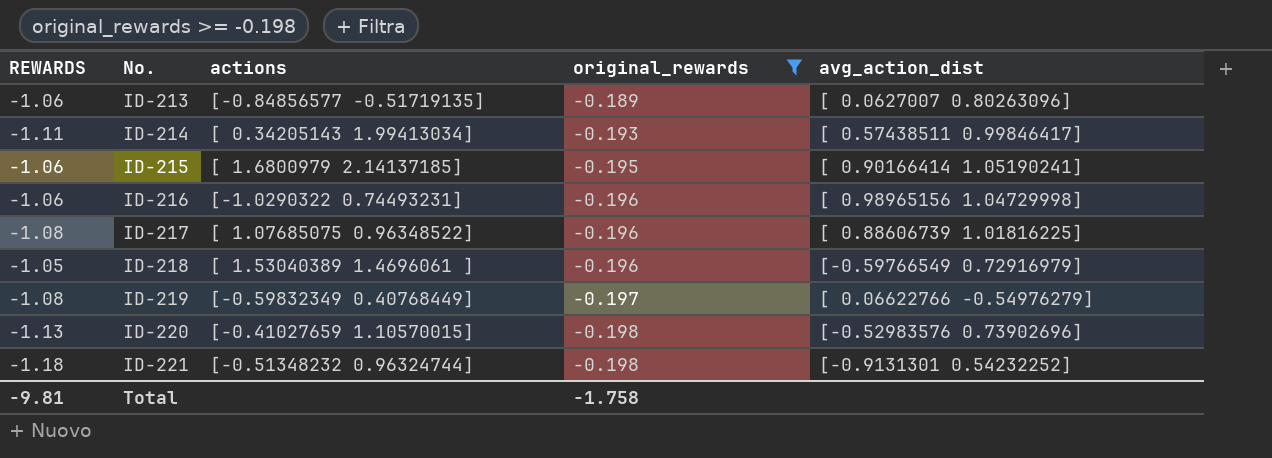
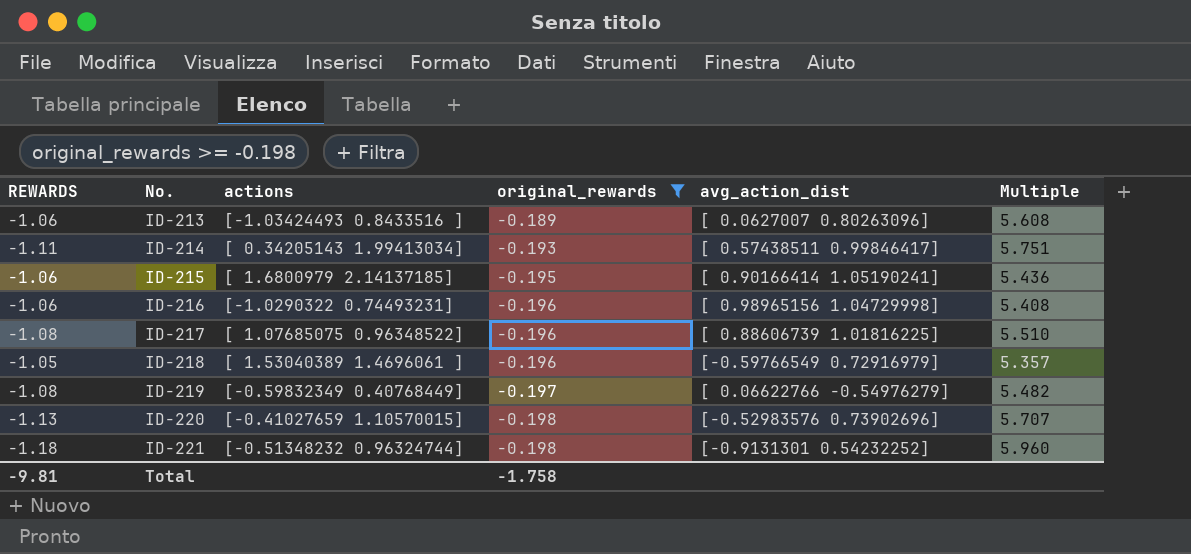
column Multiple | formula: none -> [REWARDS] / [original_rewards]
ID-213 | actions: [-0.84856577 -0.51719135] -> [-1.03424493 0.8433516 ]

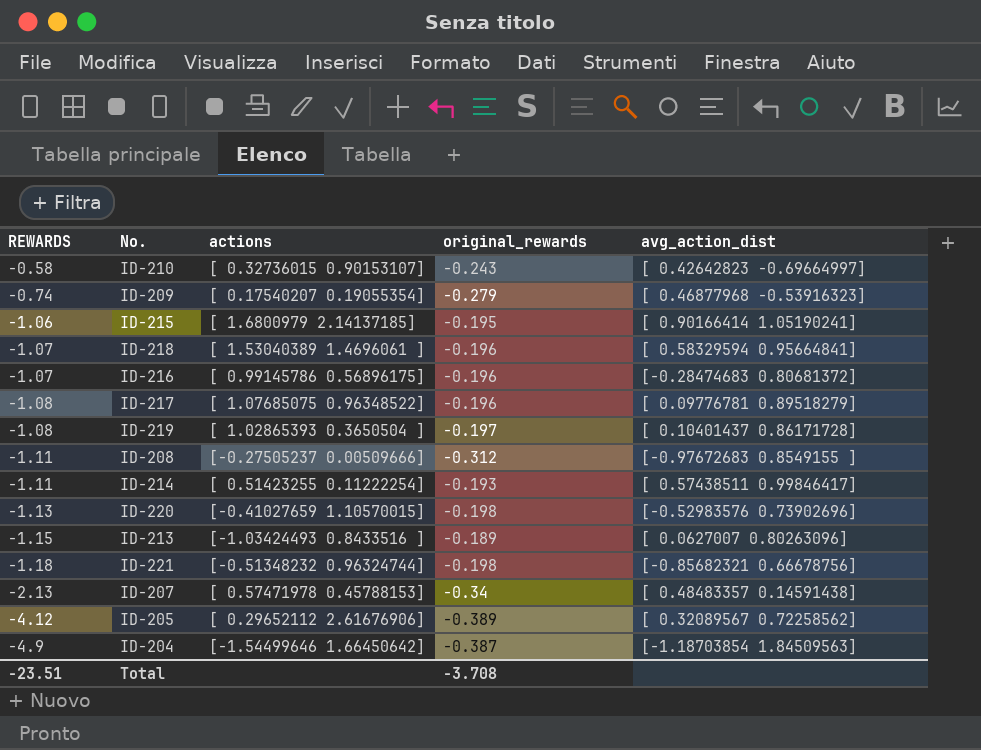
filter: original_rewards >= -0.198 -> none
row order: No. ascending -> REWARDS descending
column Multiple | formula: [REWARDS] / [original_rewards] -> none
ID-218 | REWARDS: -1.05 -> -1.07
ID-218 | avg_action_dist: [-0.59766549 0.72916979] -> [ 0.58329594 0.95664841]
ID-216 | REWARDS: -1.06 -> -1.07
ID-216 | actions: [-1.0290322 0.74493231] -> [ 0.99145786 0.56896175]
ID-216 | avg_action_dist: [ 0.98965156 1.04729998] -> [-0.28474683 0.80681372]
ID-217 | avg_action_dist: [ 0.88606739 1.01816225] -> [ 0.09776781 0.89518279]
ID-219 | actions: [-0.59832349 0.40768449] -> [ 1.02865393 0.3650504 ]
ID-219 | avg_action_dist: [ 0.06622766 -0.54976279] -> [ 0.10401437 0.86171728]
ID-214 | actions: [ 0.34205143 1.99413034] -> [ 0.51423255 0.11222254]
ID-213 | REWARDS: -1.06 -> -1.15
ID-221 | avg_action_dist: [-0.9131301 0.54232252] -> [-0.85682321 0.66678756]
Total | REWARDS: -9.81 -> -23.51
Total | original_rewards: -1.758 -> -3.708

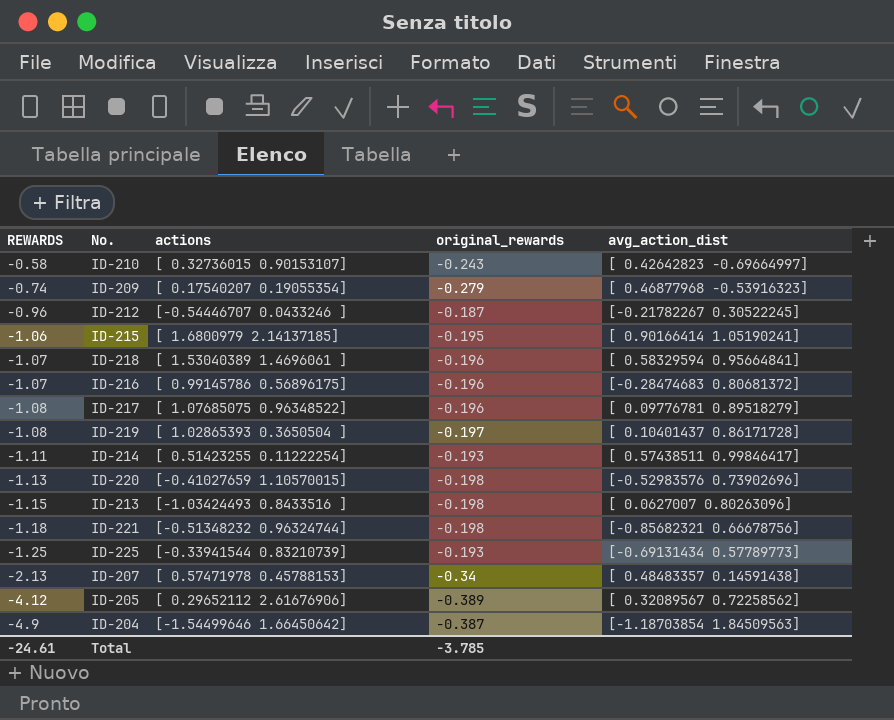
row ID-208: -1.11 | [-0.27505237 0.00509666] | -0.312 | [-0.97672683 0.8549155 ] -> none
row ID-212: none -> -0.96 | [-0.54446707 0.0433246 ] | -0.187 | [-0.21782267 0.30522245]
ID-213 | original_rewards: -0.189 -> -0.198
row ID-225: none -> -1.25 | [-0.33941544 0.83210739] | -0.193 | [-0.69131434 0.57789773]
Total | REWARDS: -23.51 -> -24.61
Total | original_rewards: -3.708 -> -3.785

